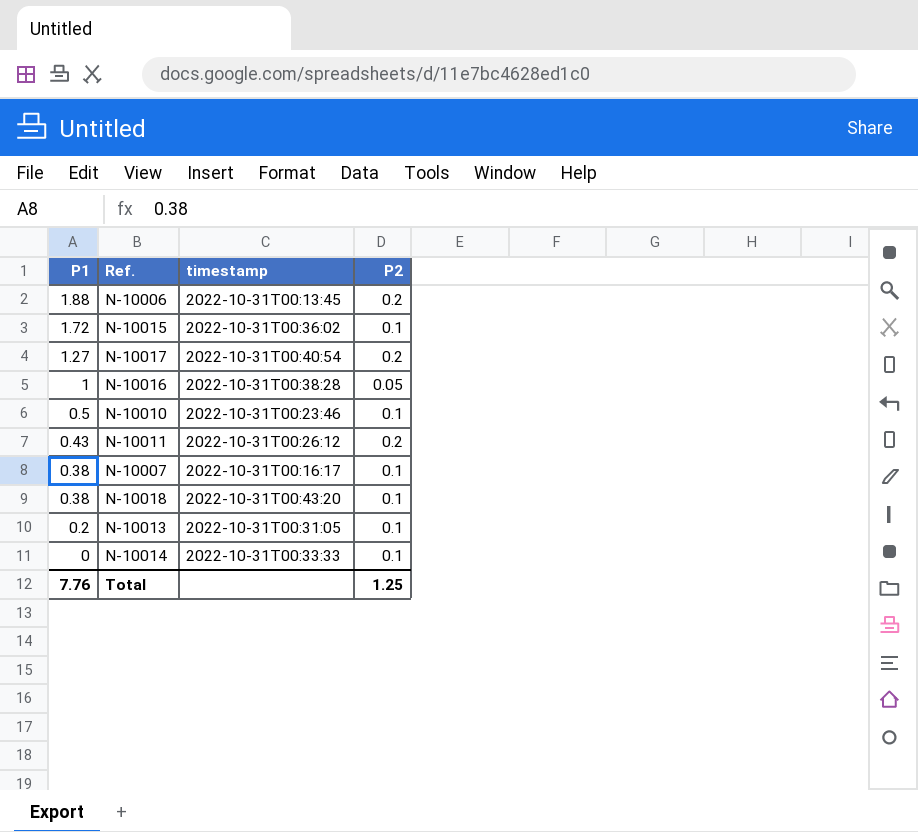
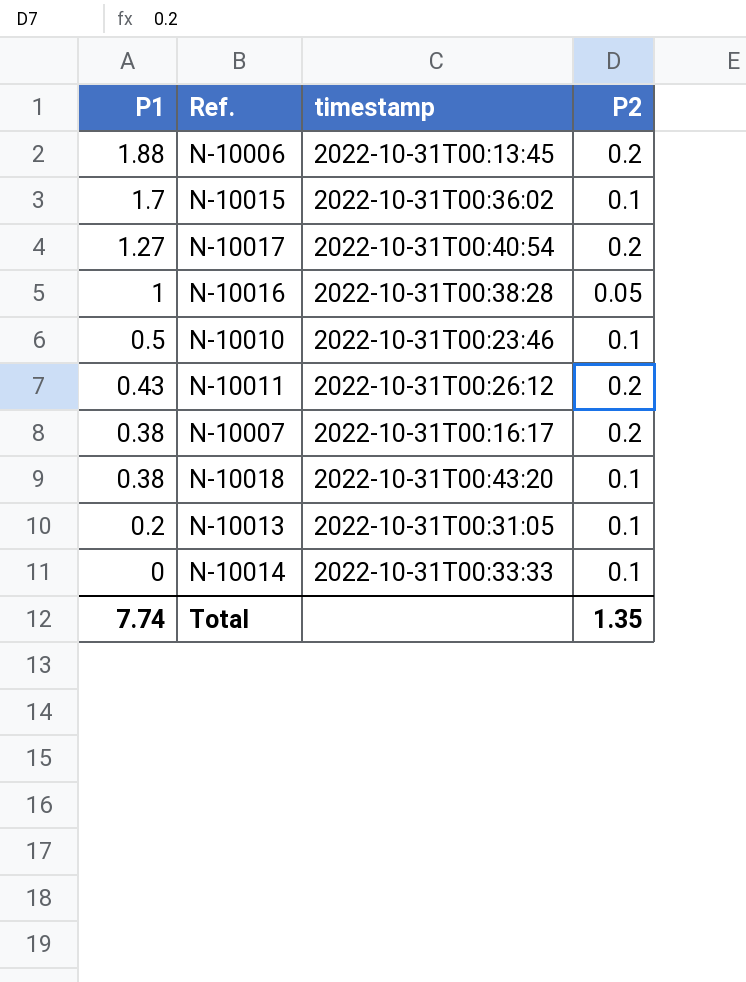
N-10015 | P1: 1.72 -> 1.7
N-10007 | P2: 0.1 -> 0.2
Total | P1: 7.76 -> 7.74
Total | P2: 1.25 -> 1.35

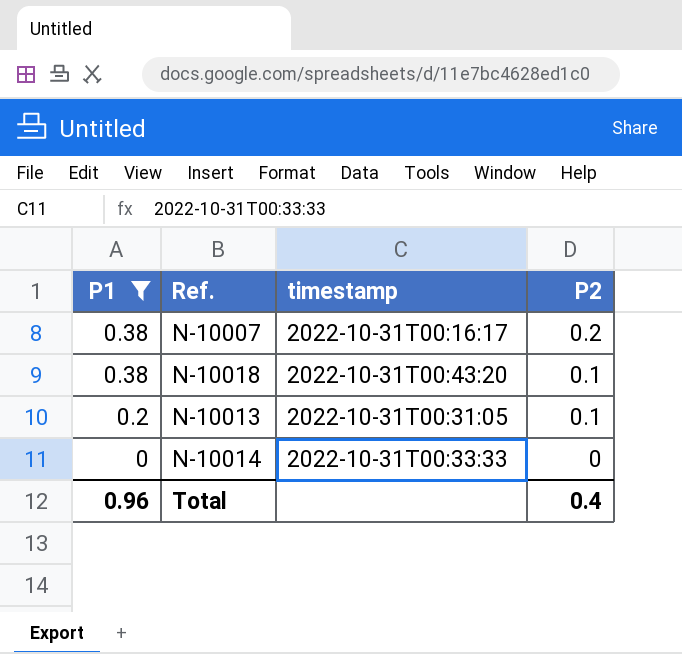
filter: none -> P1 <= 0.38
N-10014 | P2: 0.1 -> 0
Total | P1: 7.74 -> 0.96
Total | P2: 1.35 -> 0.4

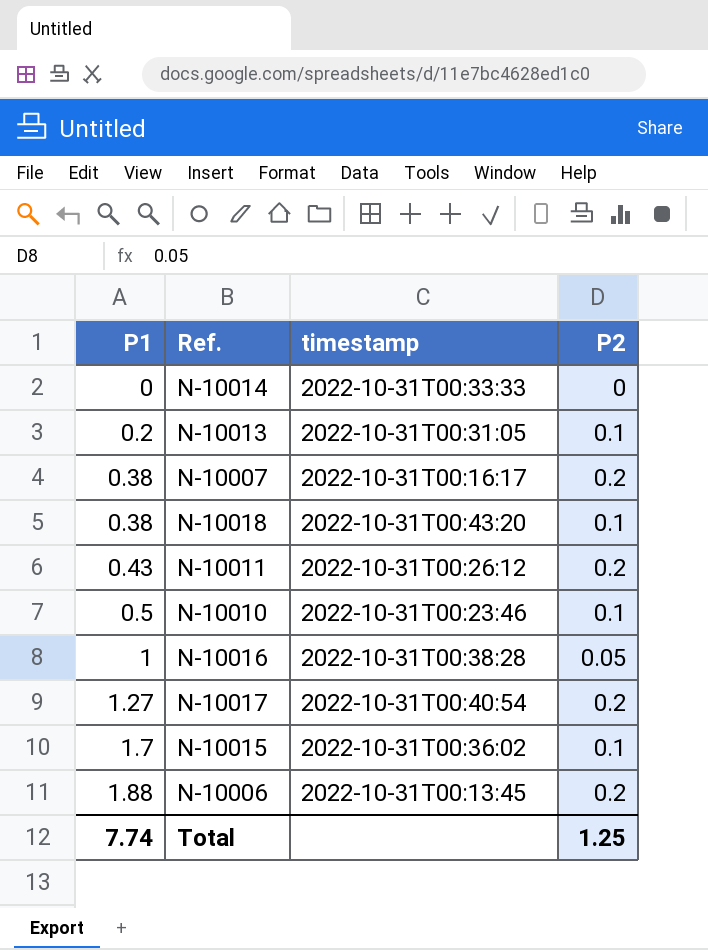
filter: P1 <= 0.38 -> none
row order: P1 descending -> P1 ascending
Total | P1: 0.96 -> 7.74
Total | P2: 0.4 -> 1.25

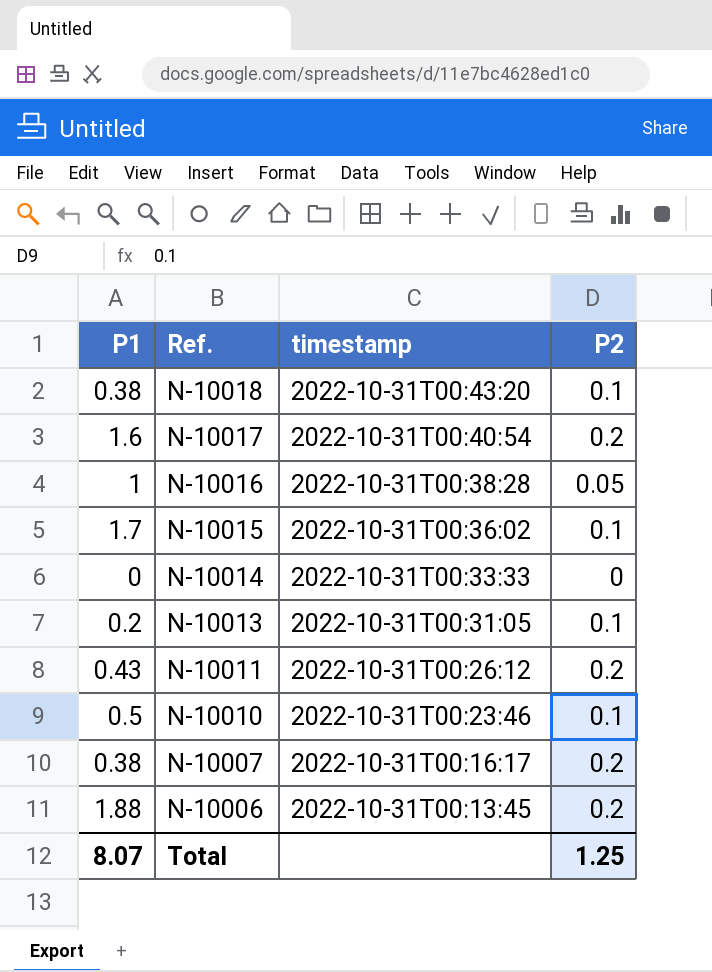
row order: P1 ascending -> Ref. descending
N-10017 | P1: 1.27 -> 1.6
Total | P1: 7.74 -> 8.07

